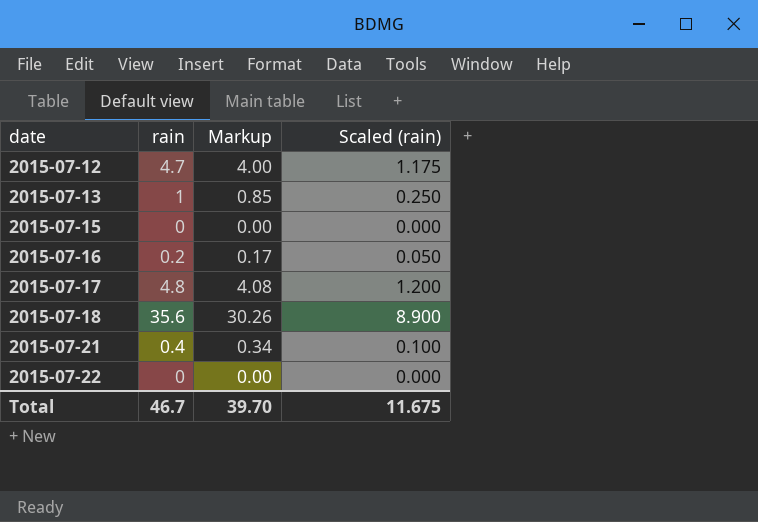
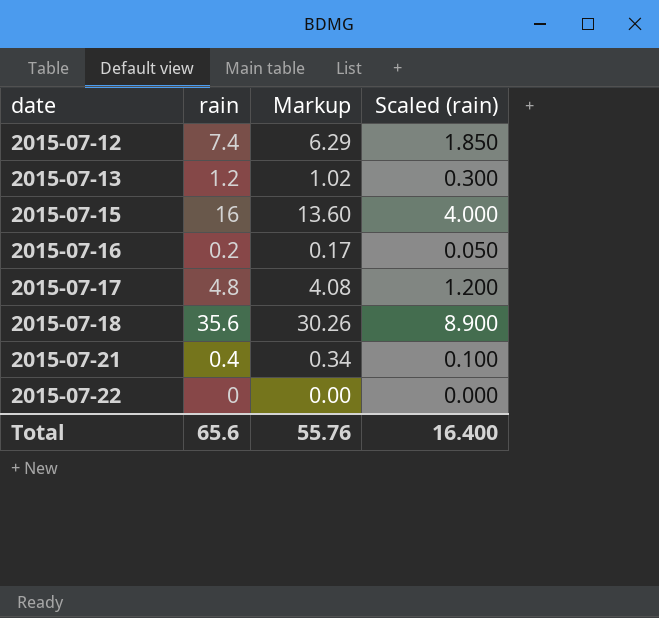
2015-07-12 | rain: 4.7 -> 7.4
2015-07-12 | Markup: 4.00 -> 6.29
2015-07-12 | Scaled (rain): 1.175 -> 1.850
2015-07-13 | rain: 1 -> 1.2
2015-07-13 | Markup: 0.85 -> 1.02
2015-07-13 | Scaled (rain): 0.250 -> 0.300
2015-07-15 | rain: 0 -> 16
2015-07-15 | Markup: 0.00 -> 13.60
2015-07-15 | Scaled (rain): 0.000 -> 4.000
Total | rain: 46.7 -> 65.6
Total | Markup: 39.70 -> 55.76
Total | Scaled (rain): 11.675 -> 16.400

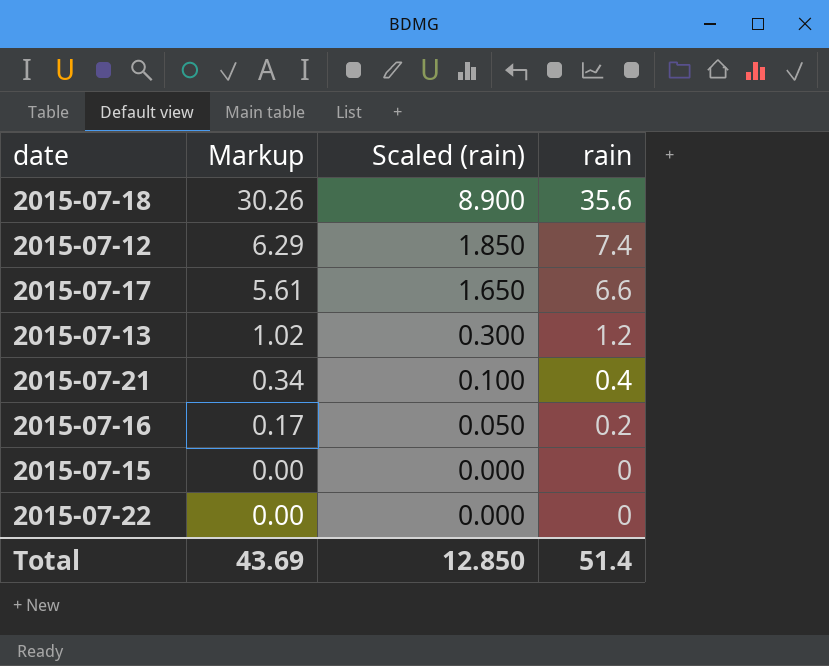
row order: date ascending -> Markup descending
column rain | position: 2 -> 4
2015-07-17 | Markup: 4.08 -> 5.61
2015-07-17 | Scaled (rain): 1.200 -> 1.650
2015-07-17 | rain: 4.8 -> 6.6
2015-07-15 | Markup: 13.60 -> 0.00
2015-07-15 | Scaled (rain): 4.000 -> 0.000
2015-07-15 | rain: 16 -> 0
Total | Markup: 55.76 -> 43.69
Total | Scaled (rain): 16.400 -> 12.850
Total | rain: 65.6 -> 51.4

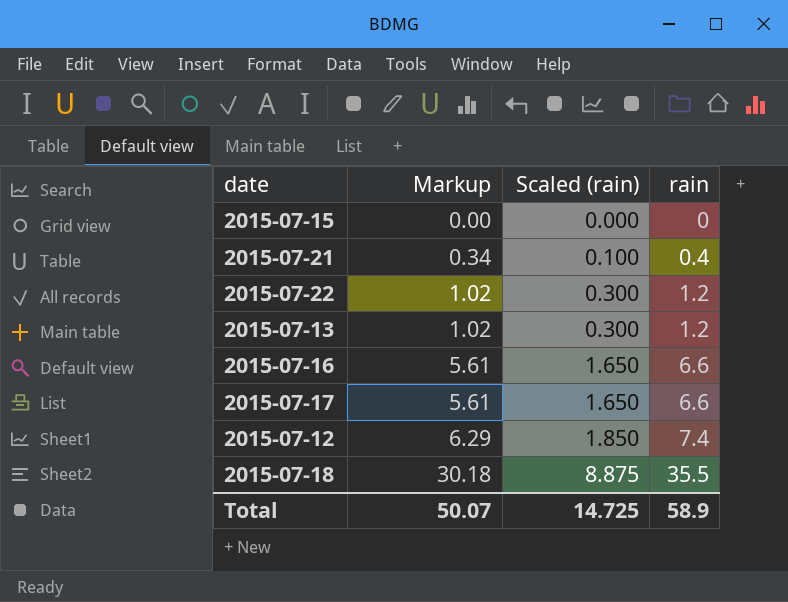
row order: Markup descending -> Markup ascending
2015-07-22 | Markup: 0.00 -> 1.02
2015-07-22 | Scaled (rain): 0.000 -> 0.300
2015-07-22 | rain: 0 -> 1.2
2015-07-16 | Markup: 0.17 -> 5.61
2015-07-16 | Scaled (rain): 0.050 -> 1.650
2015-07-16 | rain: 0.2 -> 6.6
2015-07-18 | Markup: 30.26 -> 30.18
2015-07-18 | Scaled (rain): 8.900 -> 8.875
2015-07-18 | rain: 35.6 -> 35.5
Total | Markup: 43.69 -> 50.07
Total | Scaled (rain): 12.850 -> 14.725
Total | rain: 51.4 -> 58.9

